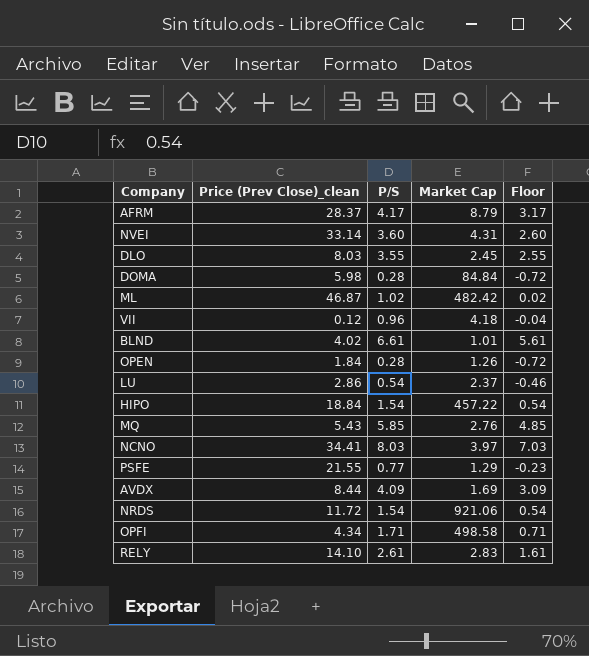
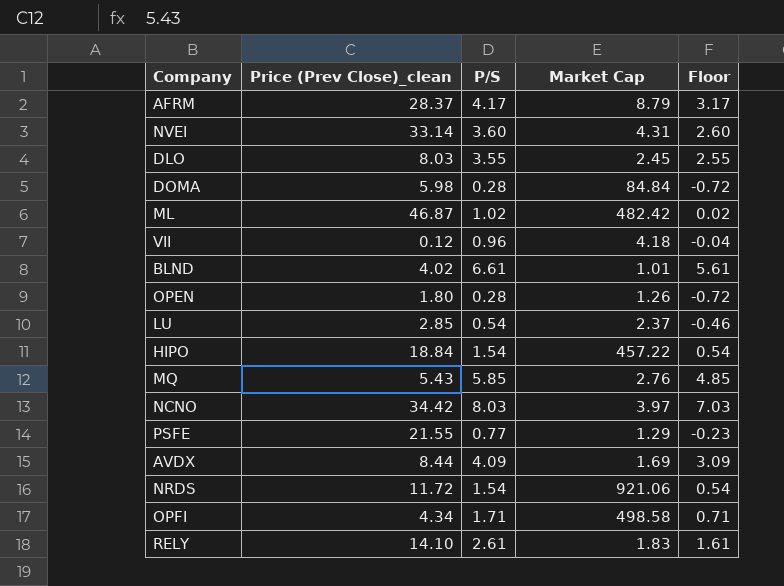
OPEN | Price (Prev Close)_clean: 1.84 -> 1.80
LU | Price (Prev Close)_clean: 2.86 -> 2.85
NCNO | Price (Prev Close)_clean: 34.41 -> 34.42
RELY | Market Cap: 2.83 -> 1.83

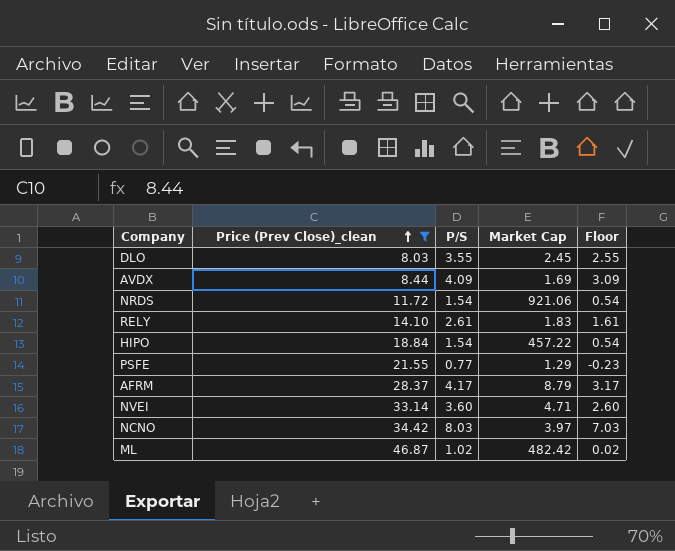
filter: none -> Price (Prev Close)_clean >= 8.03
row order: none -> Price (Prev Close)_clean ascending
NVEI | Market Cap: 4.31 -> 4.71

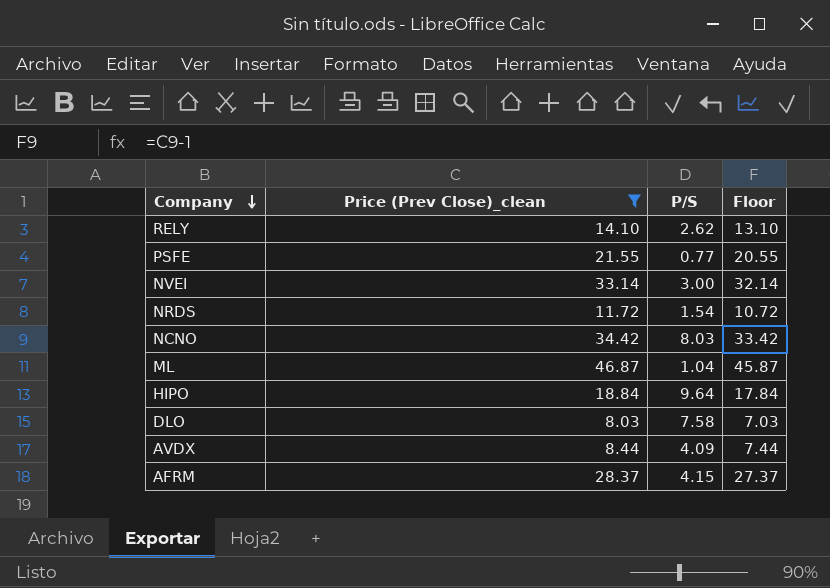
row order: Price (Prev Close)_clean ascending -> Company descending
column Market Cap | position: 4 -> none
column Floor | formula: [P/S] - 1 -> [Price (Prev Close)_clean] - 1
RELY | P/S: 2.61 -> 2.62
NVEI | P/S: 3.60 -> 3.00
ML | P/S: 1.02 -> 1.04
HIPO | P/S: 1.54 -> 9.64
DLO | P/S: 3.55 -> 7.58
AFRM | P/S: 4.17 -> 4.15

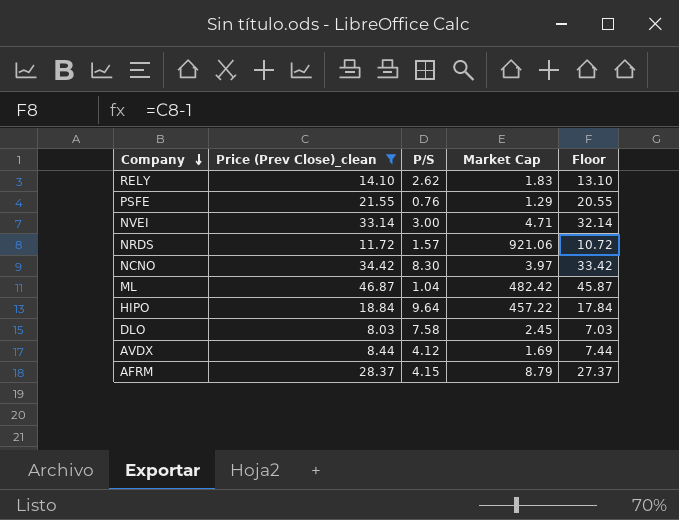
column Market Cap | position: none -> 4
PSFE | P/S: 0.77 -> 0.76
NRDS | P/S: 1.54 -> 1.57
NCNO | P/S: 8.03 -> 8.30
AVDX | P/S: 4.09 -> 4.12

